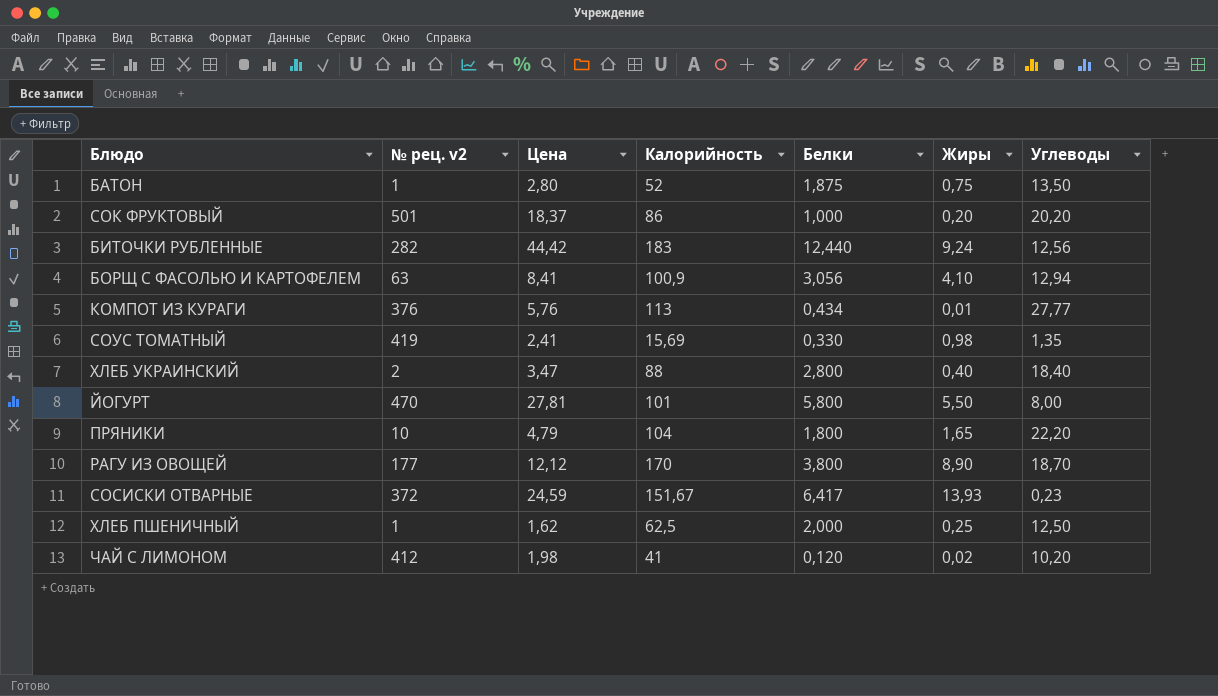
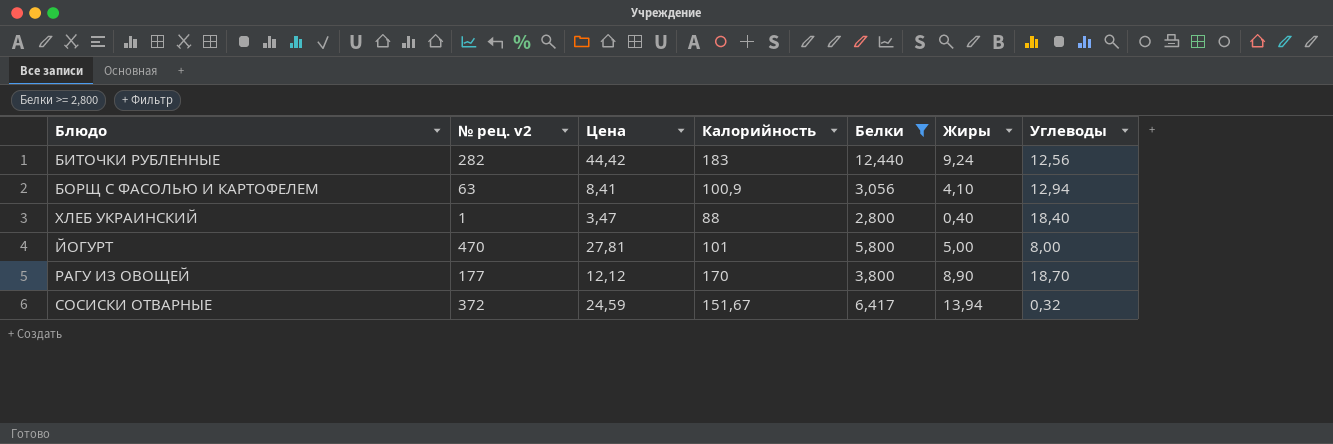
filter: none -> Белки >= 2,800
ХЛЕБ УКРАИНСКИЙ | № рец. v2: 2 -> 1
ЙОГУРТ | Жиры: 5,50 -> 5,00
СОСИСКИ ОТВАРНЫЕ | Жиры: 13,93 -> 13,94
СОСИСКИ ОТВАРНЫЕ | Углеводы: 0,23 -> 0,32

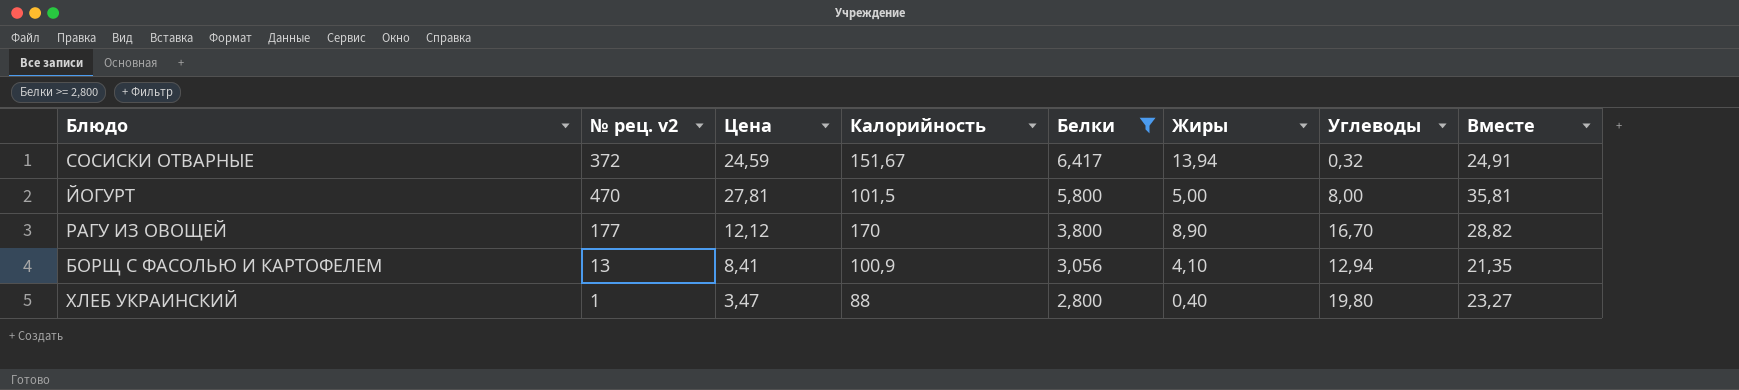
row order: none -> Белки descending
column Вместе | formula: none -> [Цена] + [Углеводы]
row БИТОЧКИ РУБЛЕННЫЕ: 282 | 44,42 | 183 | 12,440 | 9,24 | 12,56 -> none
ЙОГУРТ | Калорийность: 101 -> 101,5
РАГУ ИЗ ОВОЩЕЙ | Углеводы: 18,70 -> 16,70
БОРЩ С ФАСОЛЬЮ И КАРТОФЕЛЕМ | № рец. v2: 63 -> 13
ХЛЕБ УКРАИНСКИЙ | Углеводы: 18,40 -> 19,80

